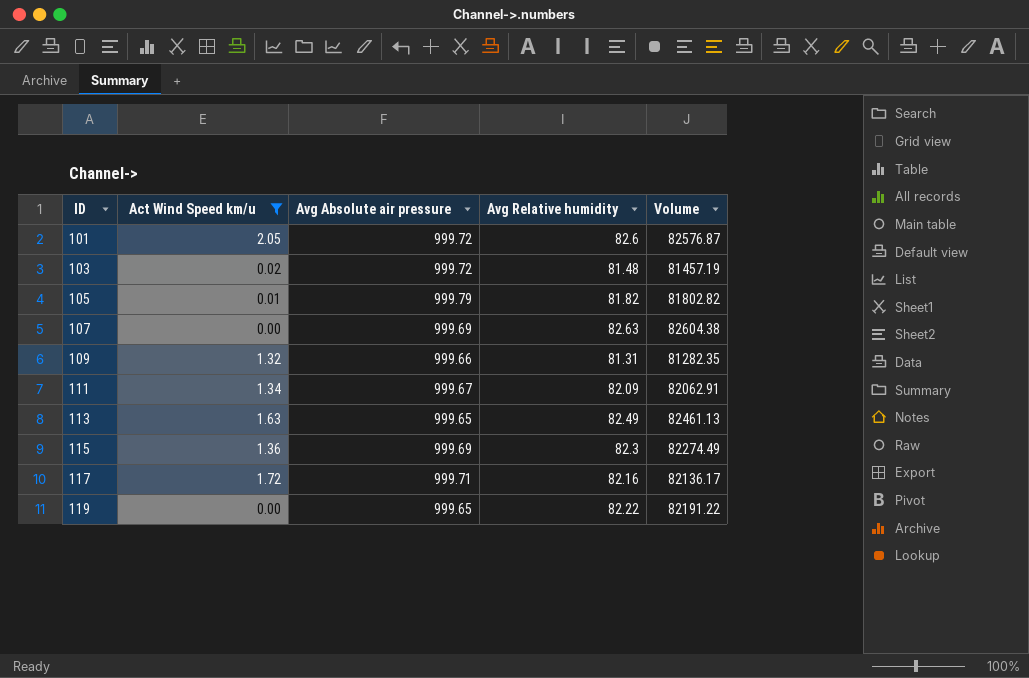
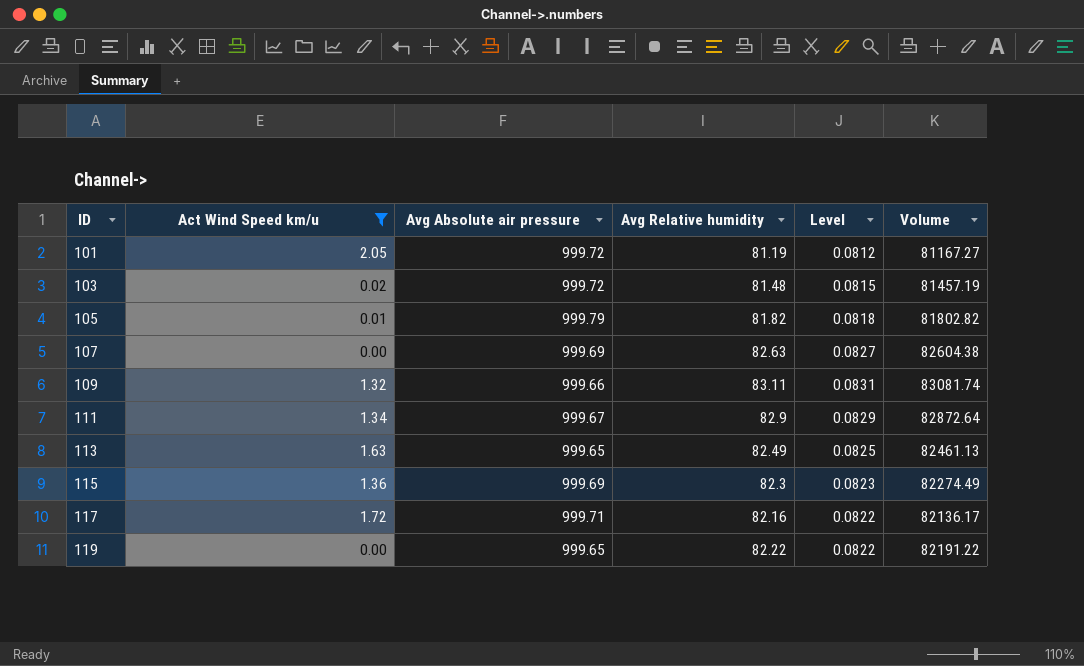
column Level | formula: none -> [Avg Relative humidity] / [Avg Absolute air pressure]
101 | Avg Relative humidity: 82.6 -> 81.19
101 | Volume: 82576.87 -> 81167.27
109 | Avg Relative humidity: 81.31 -> 83.11
109 | Volume: 81282.35 -> 83081.74
111 | Avg Relative humidity: 82.09 -> 82.9
111 | Volume: 82062.91 -> 82872.64

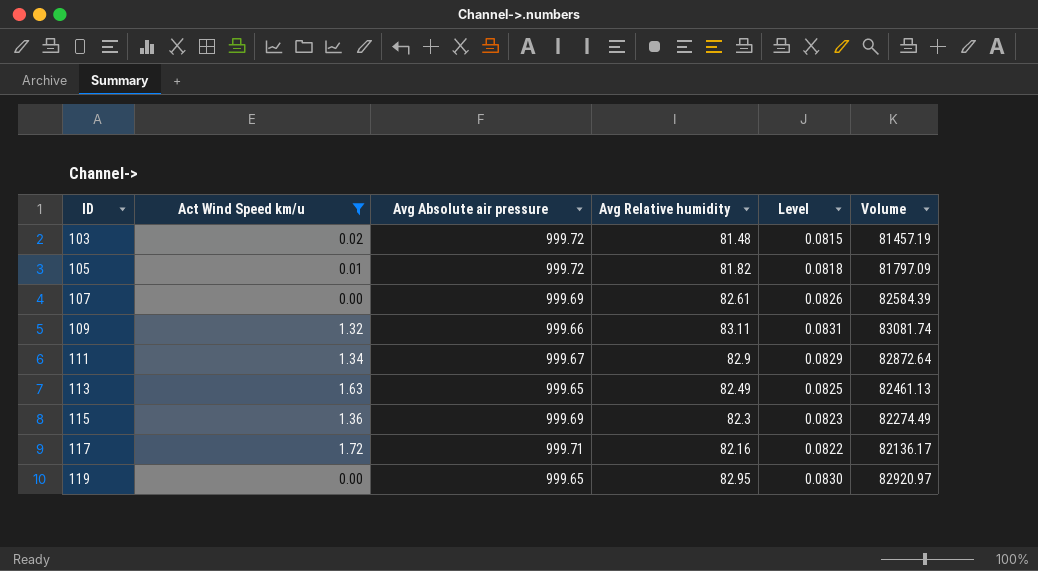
row 101: 2.05 | 999.72 | 81.19 | 0.0812 | 81167.27 -> none
105 | Avg Absolute air pressure: 999.79 -> 999.72
105 | Volume: 81802.82 -> 81797.09
107 | Avg Relative humidity: 82.63 -> 82.61
107 | Level: 0.0827 -> 0.0826
107 | Volume: 82604.38 -> 82584.39
119 | Avg Relative humidity: 82.22 -> 82.95
119 | Level: 0.0822 -> 0.0830
119 | Volume: 82191.22 -> 82920.97

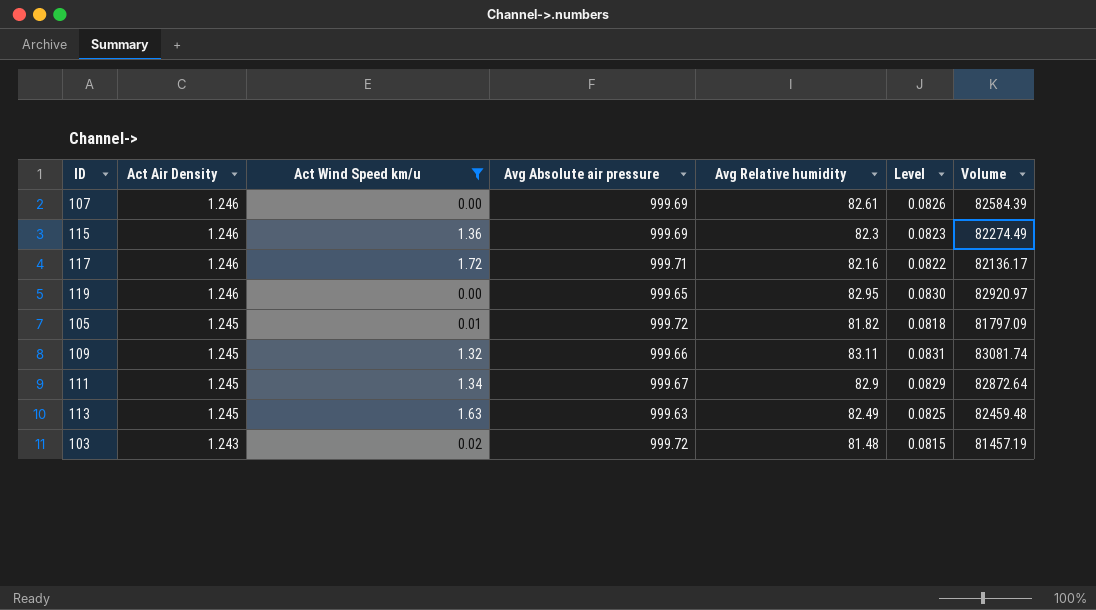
row order: ID ascending -> Act Air Density descending
column Act Air Density | position: none -> 2
113 | Avg Absolute air pressure: 999.65 -> 999.63
113 | Volume: 82461.13 -> 82459.48

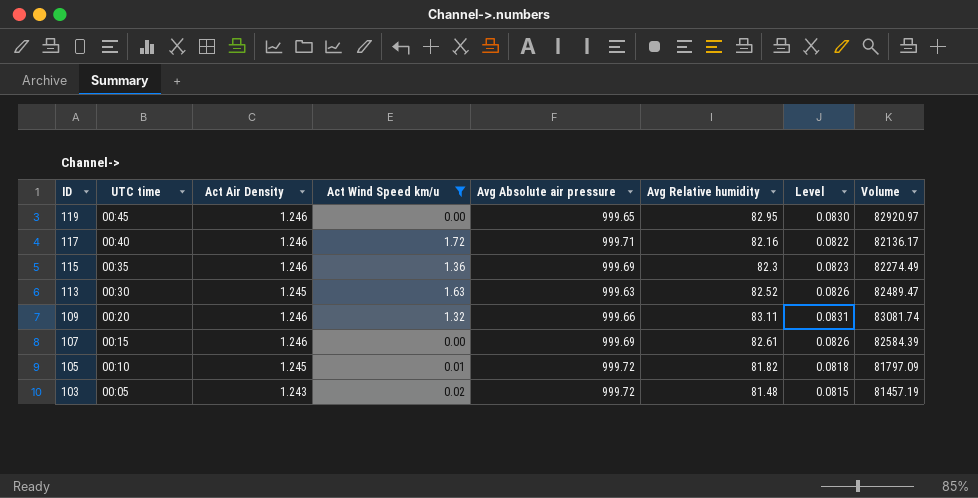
row order: Act Air Density descending -> ID descending
column UTC time | position: none -> 2
row 111: 1.245 | 1.34 | 999.67 | 82.9 | 0.0829 | 82872.64 -> none
113 | Avg Relative humidity: 82.49 -> 82.52
113 | Level: 0.0825 -> 0.0826
113 | Volume: 82459.48 -> 82489.47
109 | Act Air Density: 1.245 -> 1.246

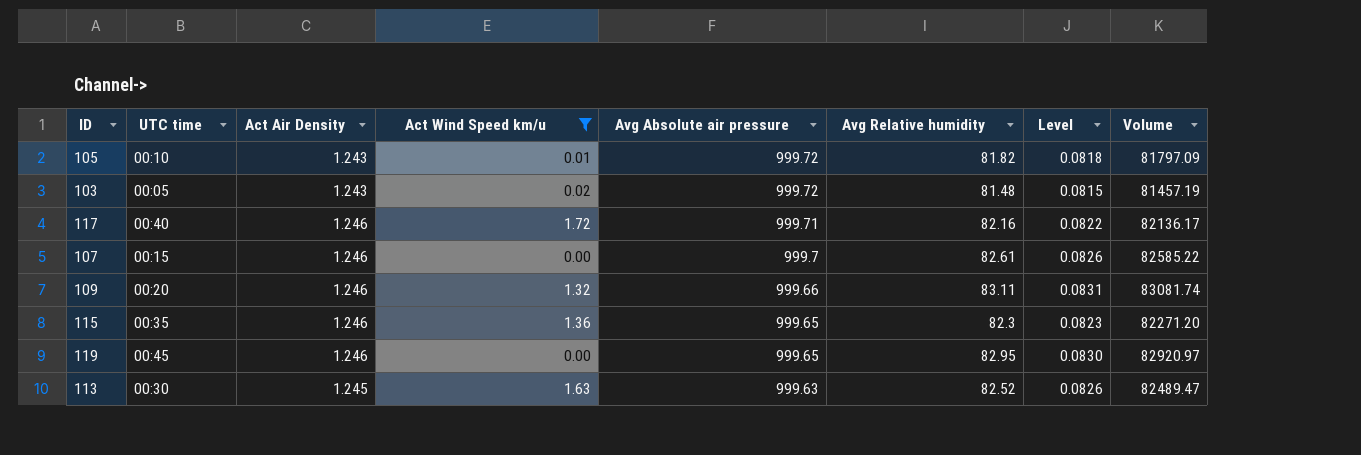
row order: ID descending -> Avg Absolute air pressure descending
105 | Act Air Density: 1.245 -> 1.243
107 | Avg Absolute air pressure: 999.69 -> 999.7
107 | Volume: 82584.39 -> 82585.22
115 | Avg Absolute air pressure: 999.69 -> 999.65
115 | Volume: 82274.49 -> 82271.20

